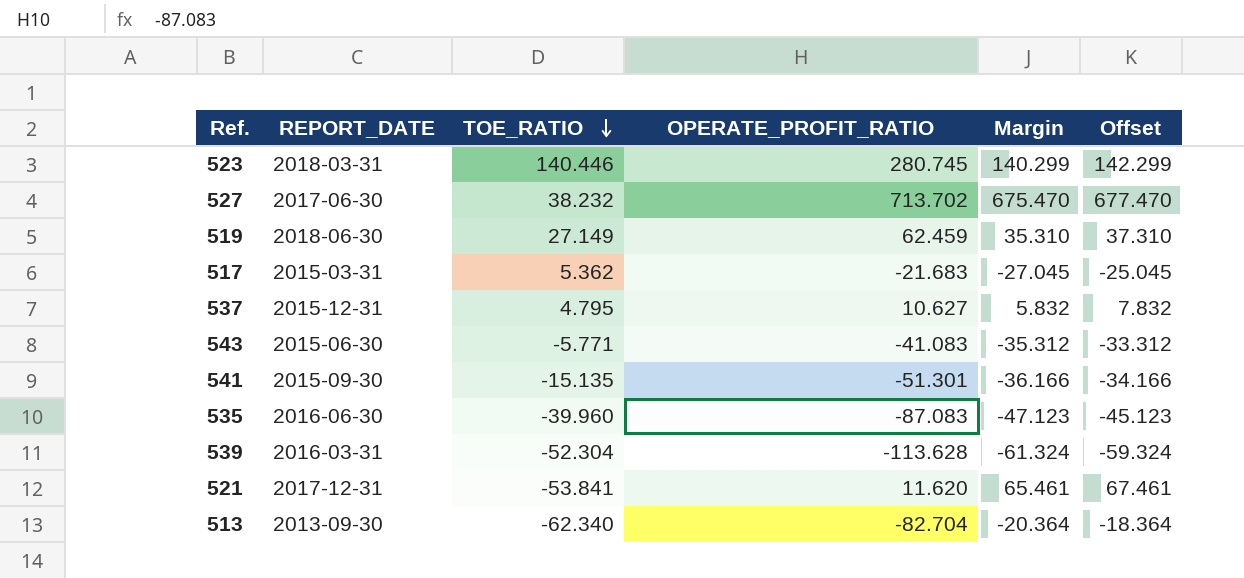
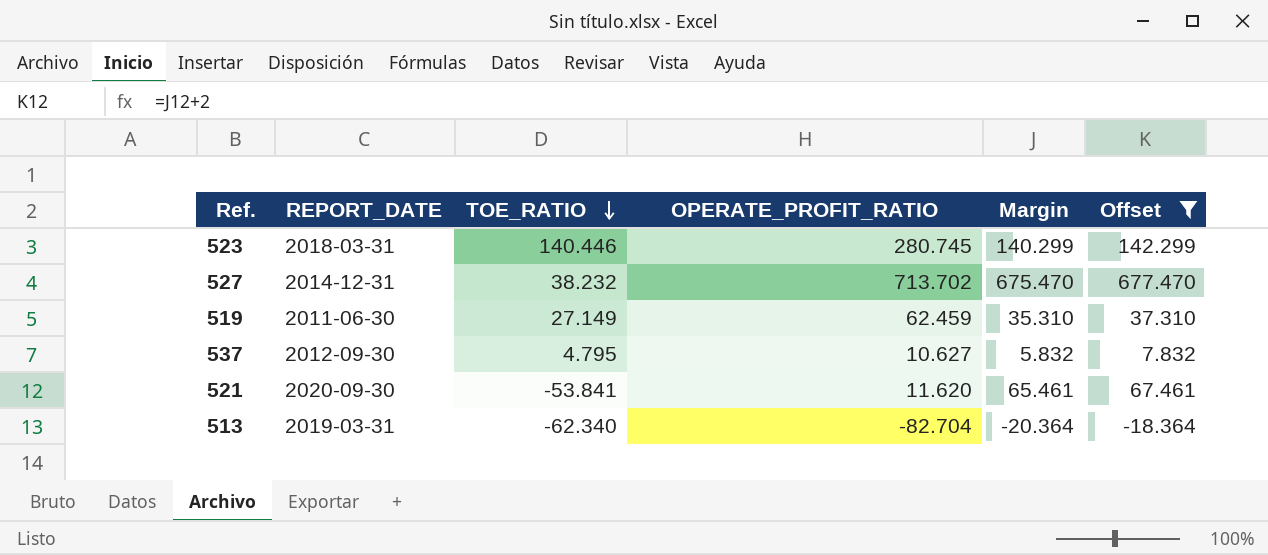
filter: none -> Offset >= -18.364
527 | REPORT_DATE: 2017-06-30 -> 2014-12-31
519 | REPORT_DATE: 2018-06-30 -> 2011-06-30
537 | REPORT_DATE: 2015-12-31 -> 2012-09-30
521 | REPORT_DATE: 2017-12-31 -> 2020-09-30
513 | REPORT_DATE: 2013-09-30 -> 2019-03-31

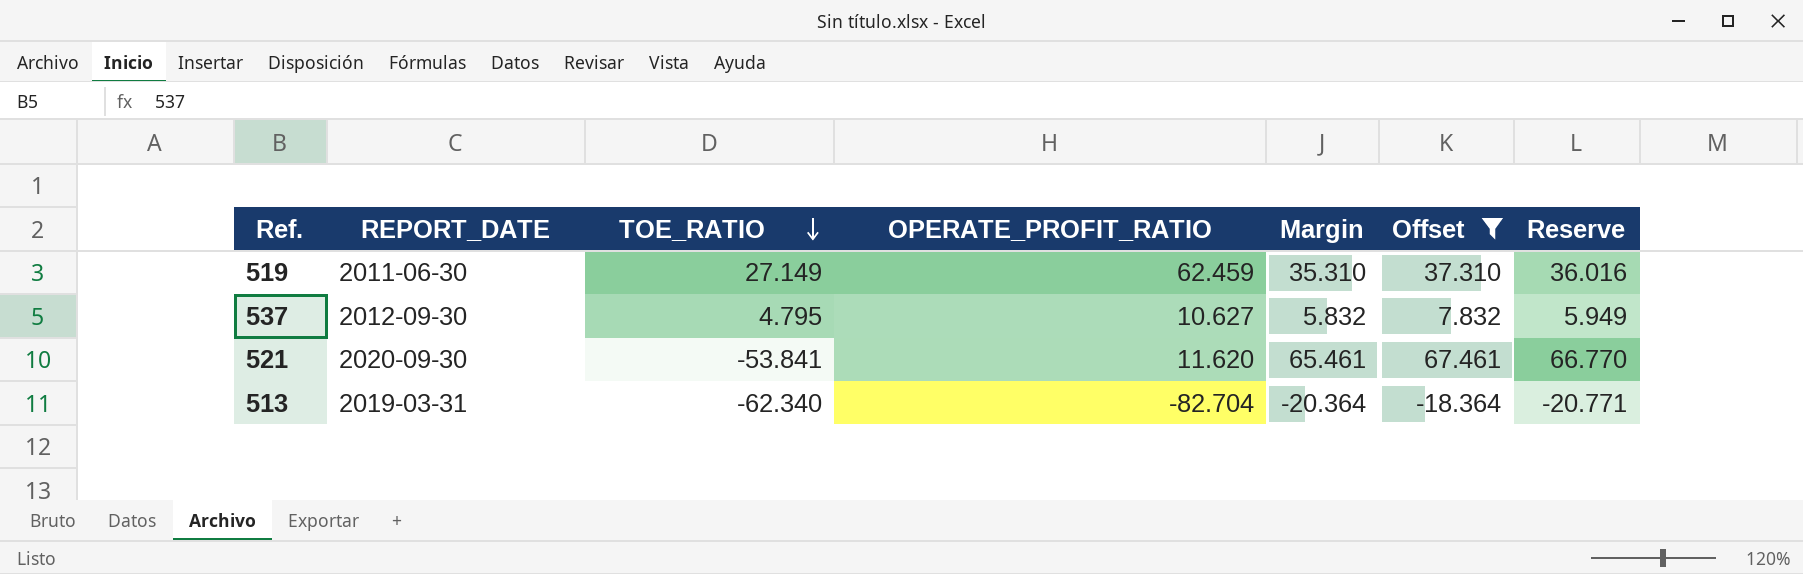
column Reserve | formula: none -> [Margin] * 1.02
row 523: 2018-03-31 | 140.446 | 280.745 | 140.299 | 142.299 -> none
row 527: 2014-12-31 | 38.232 | 713.702 | 675.470 | 677.470 -> none

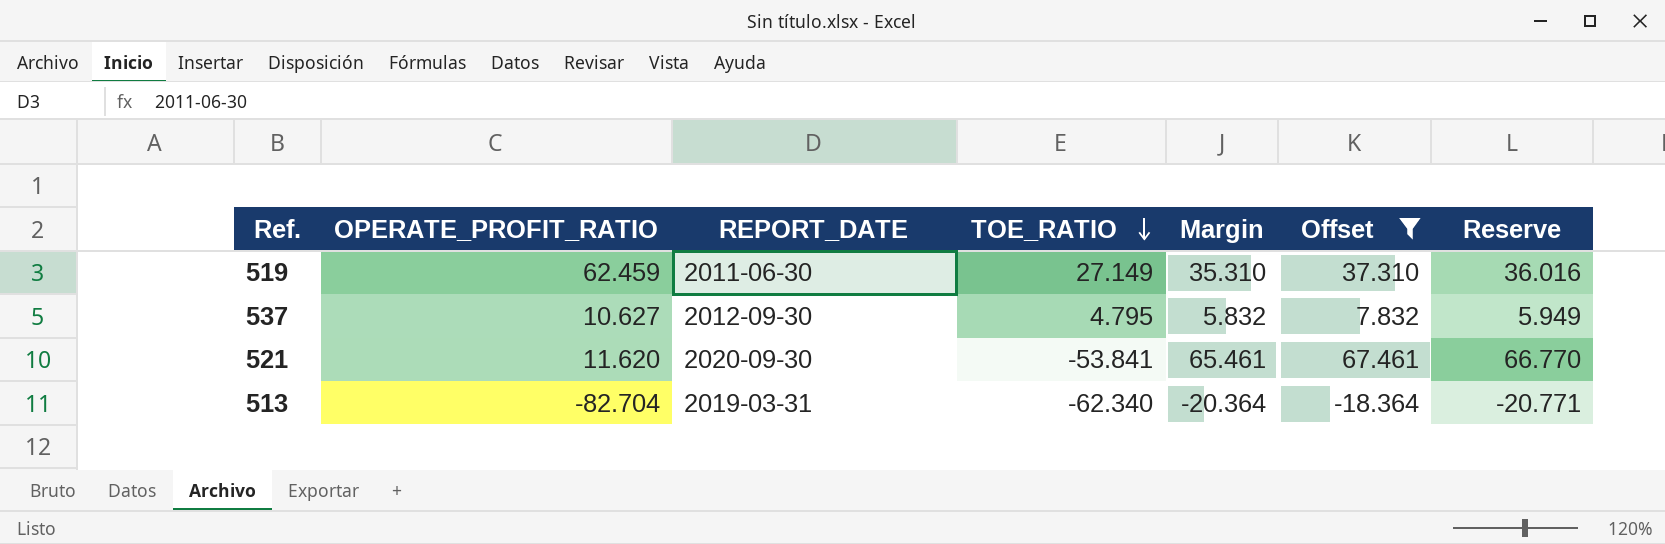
column OPERATE_PROFIT_RATIO | position: 4 -> 2

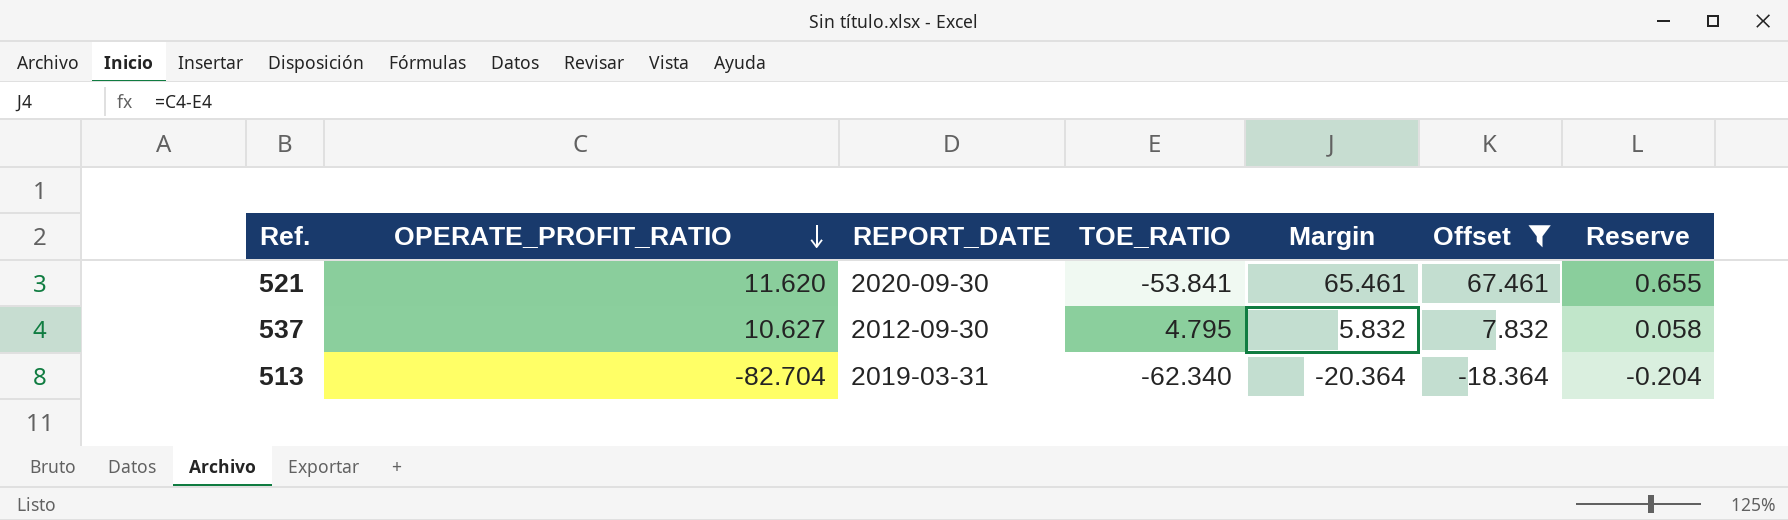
row order: TOE_RATIO descending -> OPERATE_PROFIT_RATIO descending
column Reserve | formula: [Margin] * 1.02 -> [Margin] * 0.01
row 519: 62.459 | 2011-06-30 | 27.149 | 35.310 | 37.310 | 36.016 -> none

